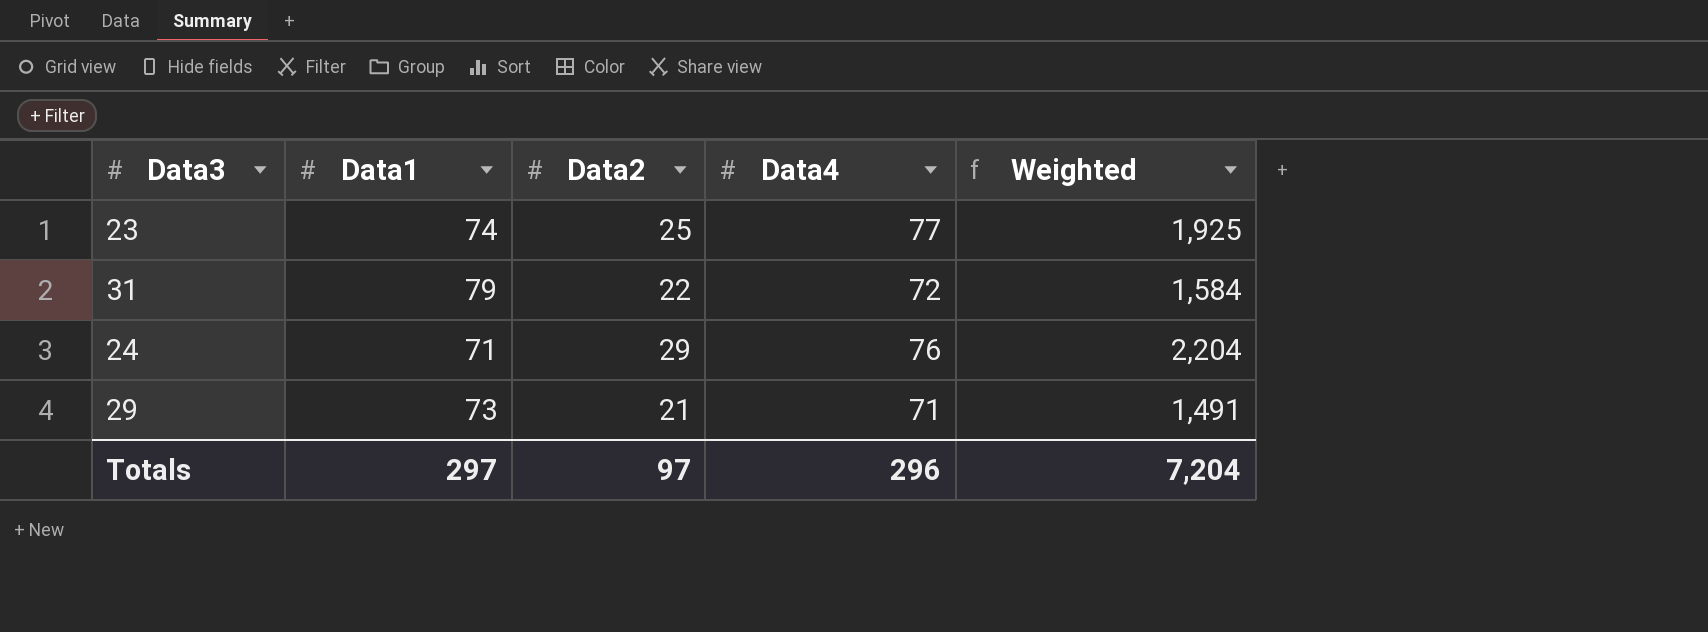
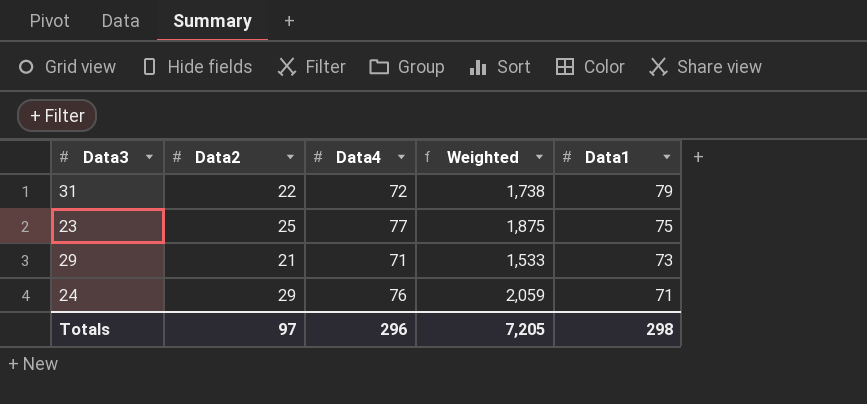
row order: none -> Data1 descending
column Weighted | formula: [Data2] * [Data4] -> [Data2] * [Data1]
column Data1 | position: 2 -> 5
23 | Data1: 74 -> 75
Totals | Weighted: 7,204 -> 7,205
Totals | Data1: 297 -> 298

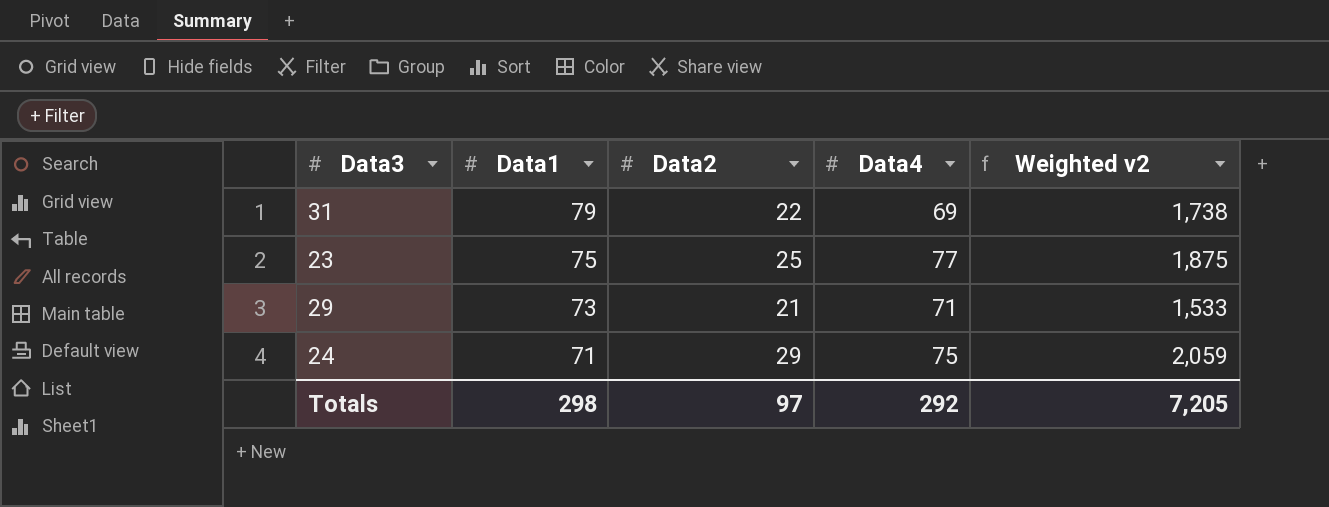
column Data1 | position: 5 -> 2
column name: Weighted -> Weighted v2
31 | Data4: 72 -> 69
24 | Data4: 76 -> 75
Totals | Data4: 296 -> 292

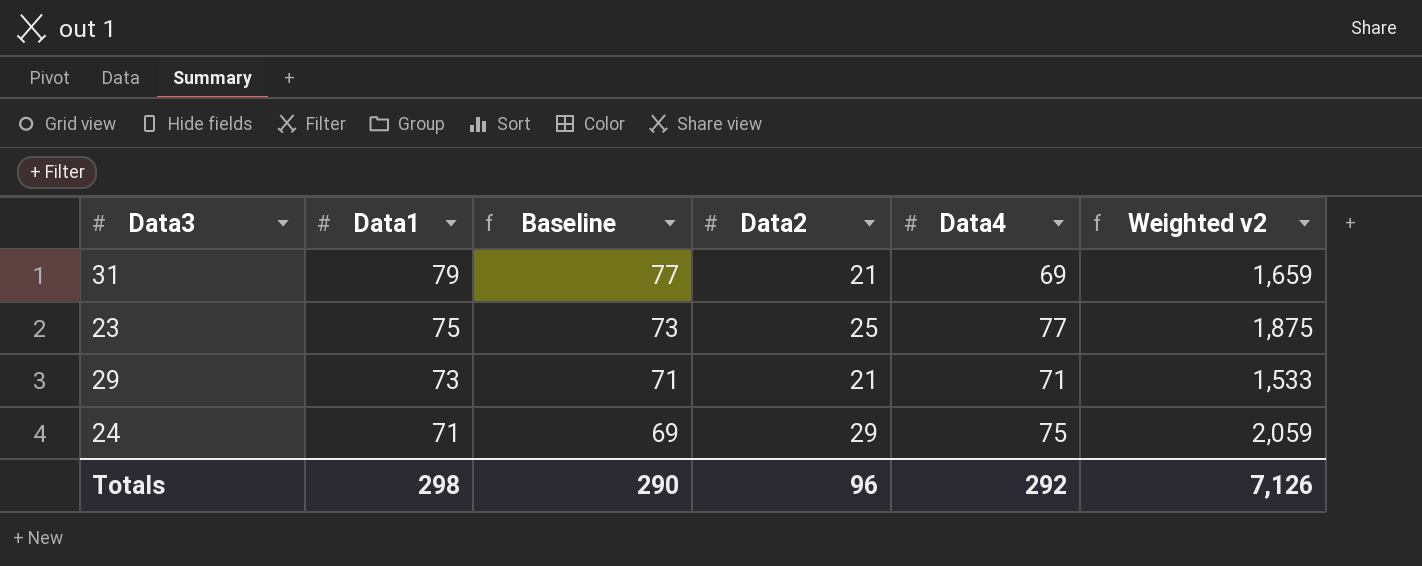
column Baseline | formula: none -> [Data1] - 2
31 | Data2: 22 -> 21
31 | Weighted v2: 1,738 -> 1,659
Totals | Data2: 97 -> 96
Totals | Weighted v2: 7,205 -> 7,126

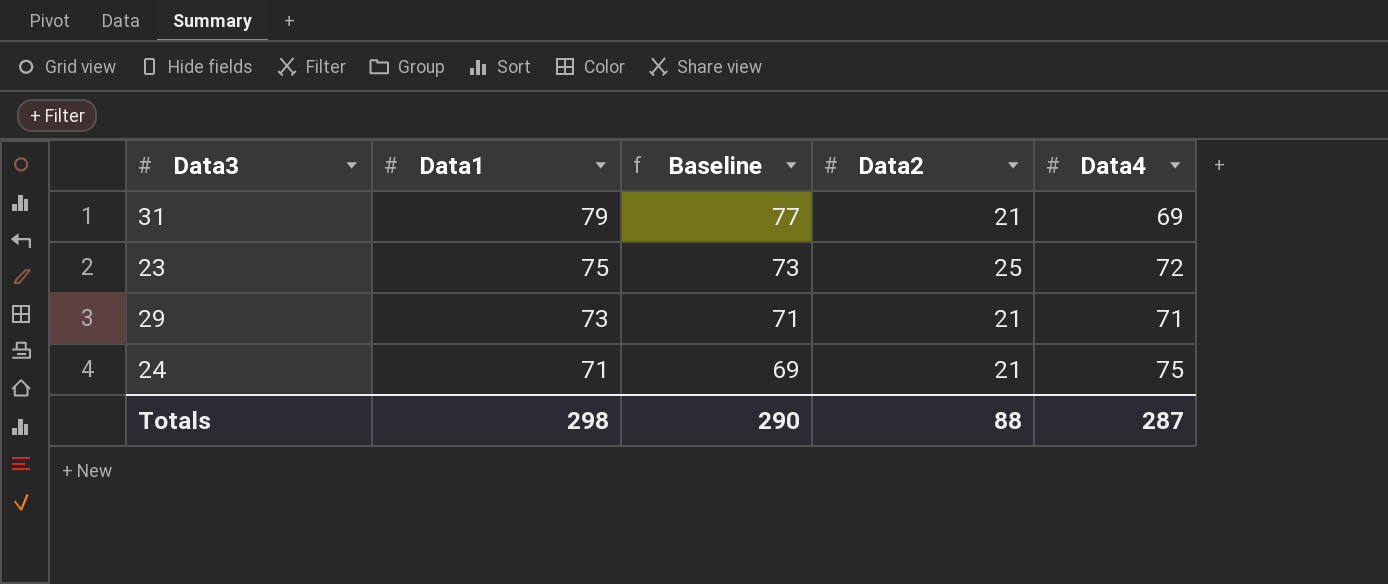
column Weighted v2 | formula: [Data1] * [Data2] -> none
23 | Data4: 77 -> 72
24 | Data2: 29 -> 21
Totals | Data2: 96 -> 88
Totals | Data4: 292 -> 287

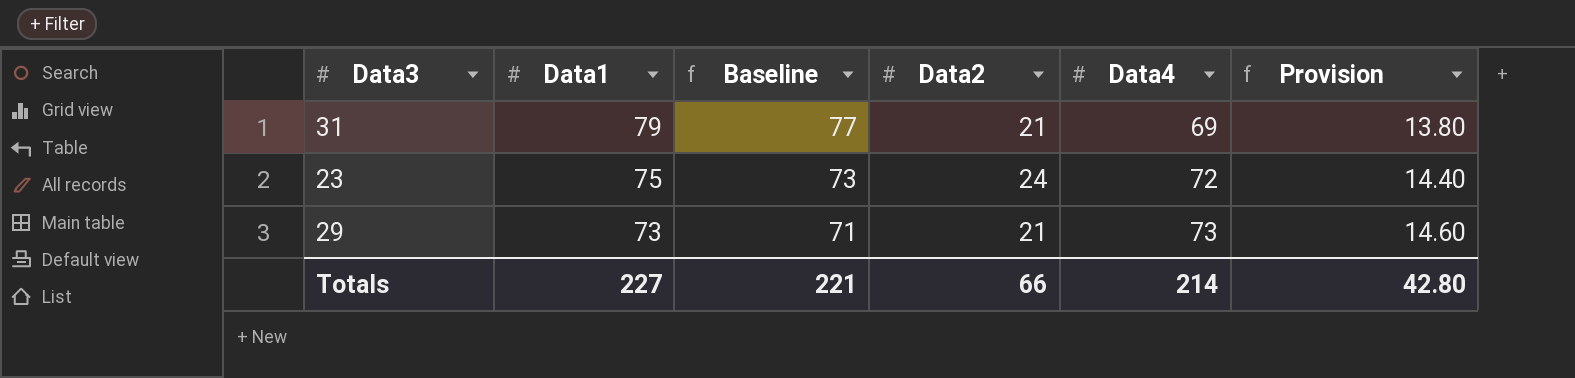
column Provision | formula: none -> [Data4] * 0.2
row 24: 71 | 69 | 21 | 75 -> none
23 | Data2: 25 -> 24
29 | Data4: 71 -> 73
Totals | Data1: 298 -> 227
Totals | Baseline: 290 -> 221
Totals | Data2: 88 -> 66
Totals | Data4: 287 -> 214

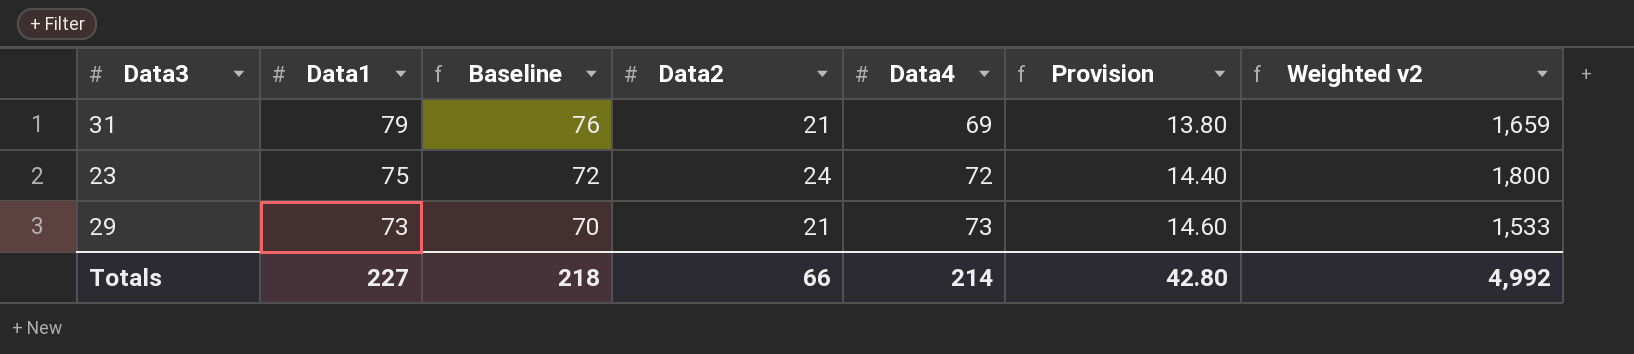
column Baseline | formula: [Data1] - 2 -> [Data1] - 3
column Weighted v2 | formula: none -> [Data1] * [Data2]
Totals | Baseline: 221 -> 218

